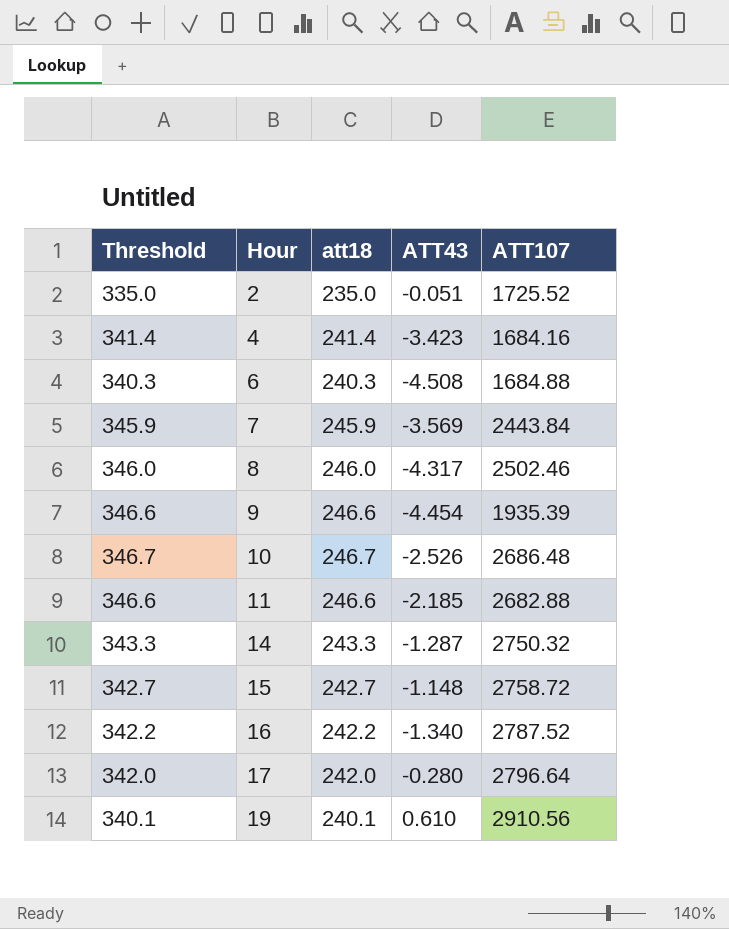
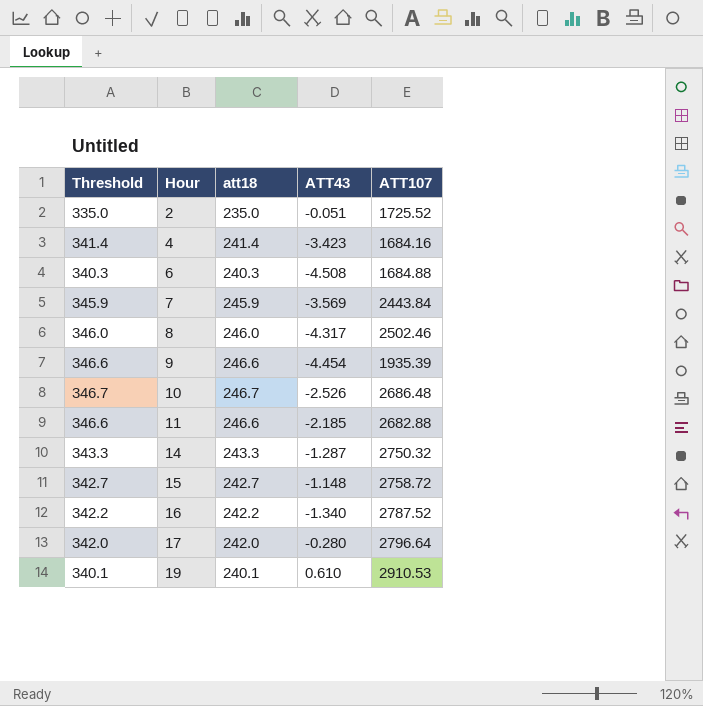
19 | ATT107: 2910.56 -> 2910.53

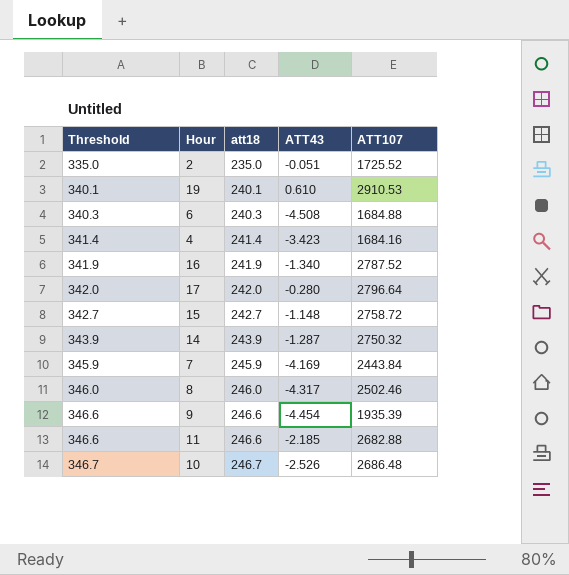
row order: Hour ascending -> Threshold ascending
16 | Threshold: 342.2 -> 341.9
16 | att18: 242.2 -> 241.9
14 | Threshold: 343.3 -> 343.9
14 | att18: 243.3 -> 243.9
7 | ATT43: -3.569 -> -4.169

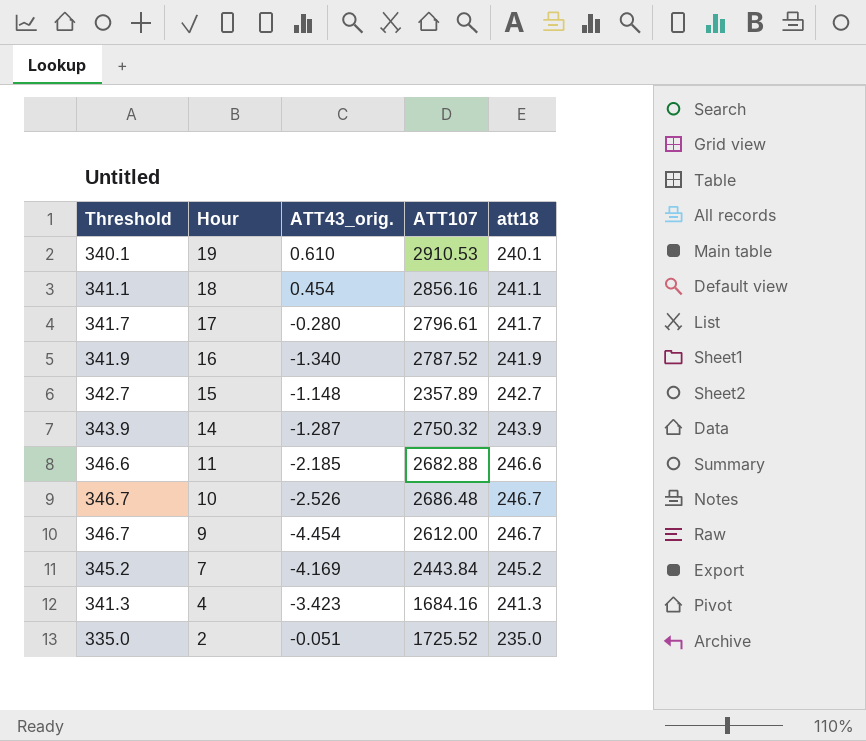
row order: Threshold ascending -> Hour descending
column name: ATT43 -> ATT43_orig.
column att18 | position: 3 -> 5
row 6: 340.3 | 240.3 | -4.508 | 1684.88 -> none
row 8: 346.0 | 246.0 | -4.317 | 2502.46 -> none
row 18: none -> 341.1 | 0.454 | 2856.16 | 241.1
17 | Threshold: 342.0 -> 341.7
17 | ATT107: 2796.64 -> 2796.61
17 | att18: 242.0 -> 241.7
15 | ATT107: 2758.72 -> 2357.89
9 | Threshold: 346.6 -> 346.7
9 | ATT107: 1935.39 -> 2612.00
9 | att18: 246.6 -> 246.7
7 | Threshold: 345.9 -> 345.2
7 | att18: 245.9 -> 245.2
4 | Threshold: 341.4 -> 341.3
4 | att18: 241.4 -> 241.3

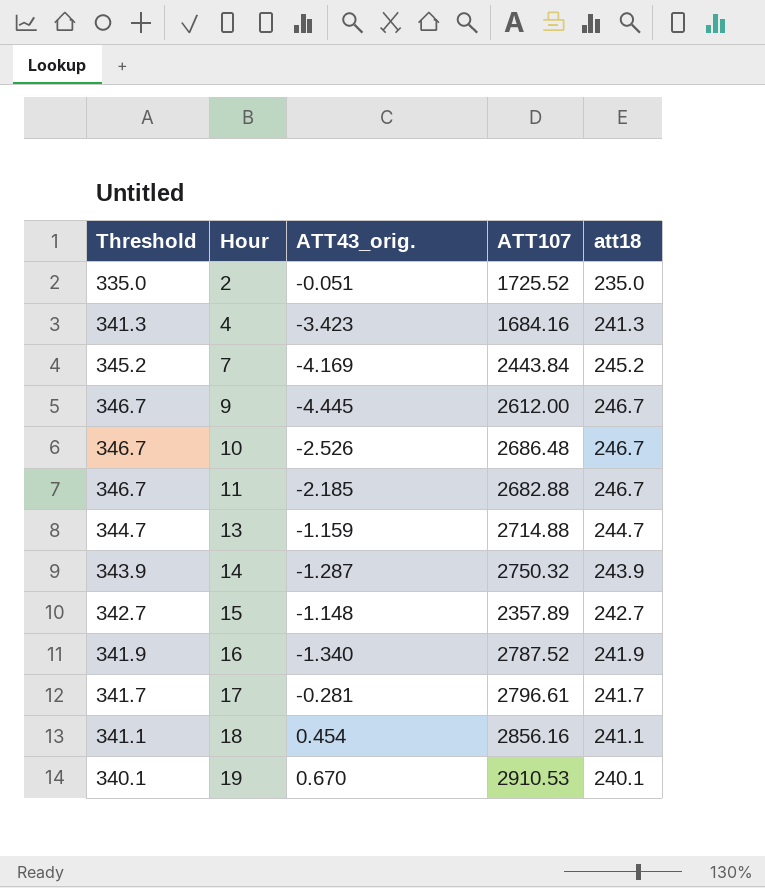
row order: Hour descending -> Hour ascending
9 | ATT43_orig.: -4.454 -> -4.445
11 | Threshold: 346.6 -> 346.7
11 | att18: 246.6 -> 246.7
row 13: none -> 344.7 | -1.159 | 2714.88 | 244.7
17 | ATT43_orig.: -0.280 -> -0.281
19 | ATT43_orig.: 0.610 -> 0.670

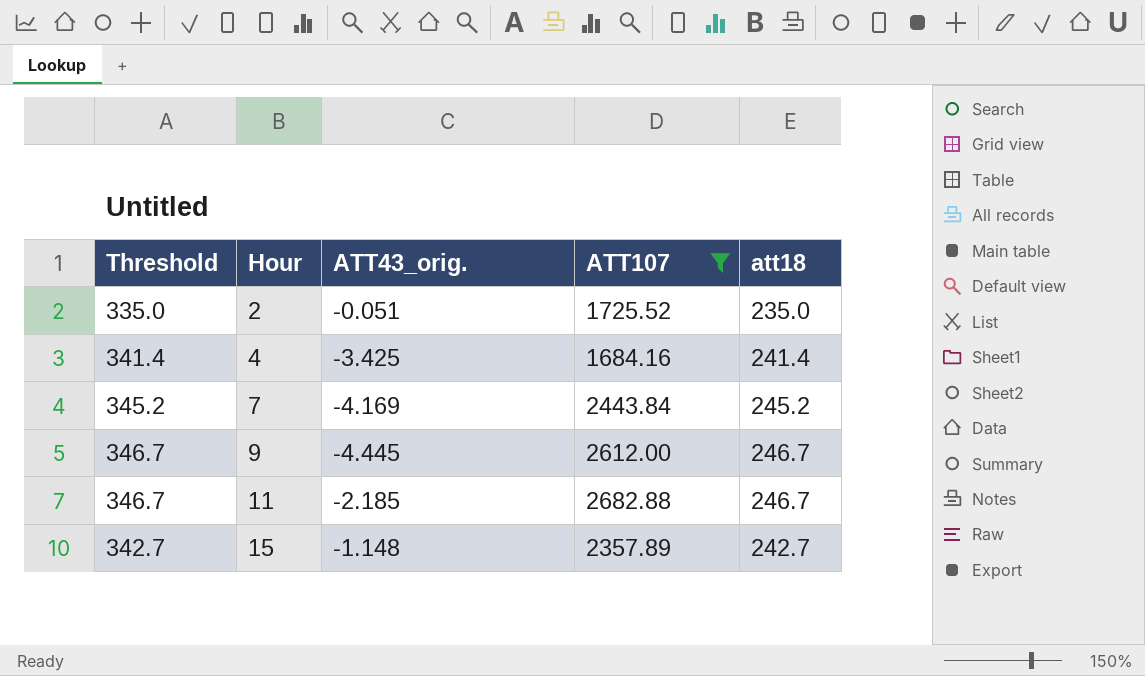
filter: none -> ATT107 <= 2682.88
4 | Threshold: 341.3 -> 341.4
4 | ATT43_orig.: -3.423 -> -3.425
4 | att18: 241.3 -> 241.4

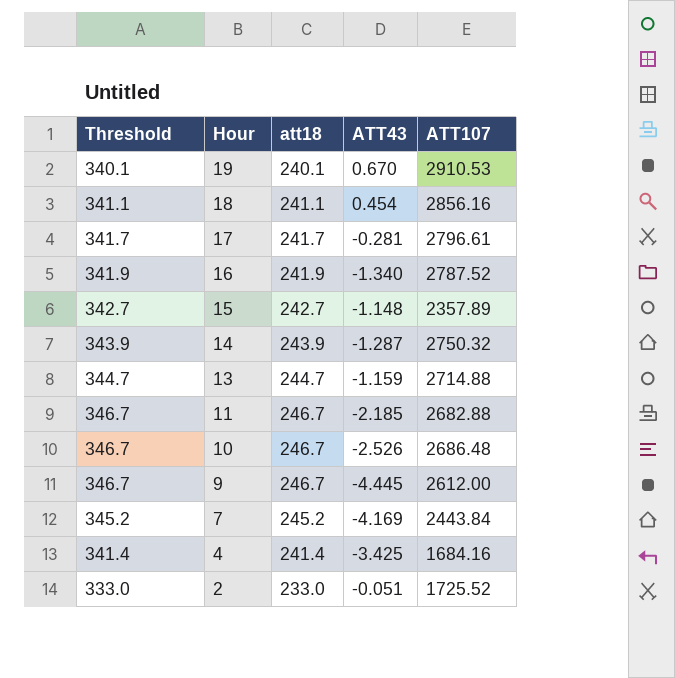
filter: ATT107 <= 2682.88 -> none
row order: Hour ascending -> Hour descending
column att18 | position: 5 -> 3
column name: ATT43_orig. -> ATT43
2 | Threshold: 335.0 -> 333.0
2 | att18: 235.0 -> 233.0

